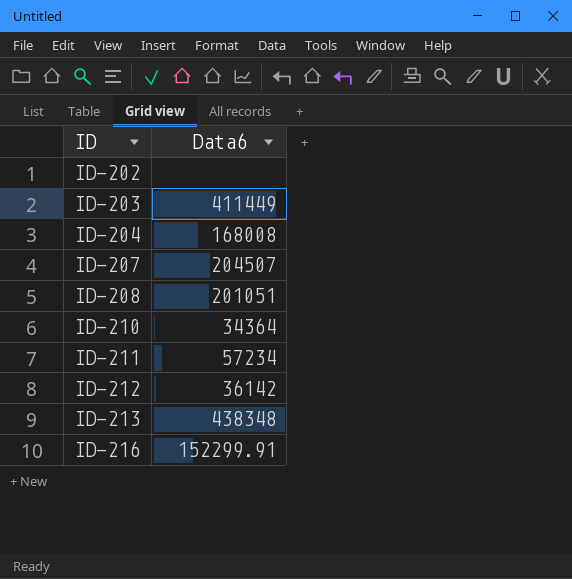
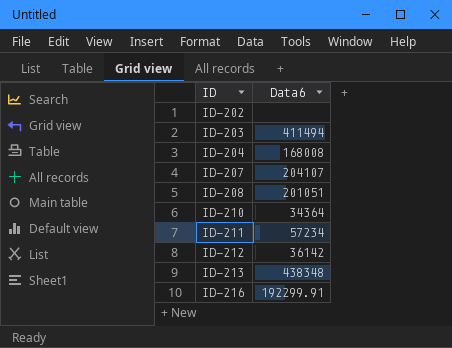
ID-203 | Data6: 411449 -> 411494
ID-207 | Data6: 204507 -> 204107
ID-216 | Data6: 152299.91 -> 192299.91

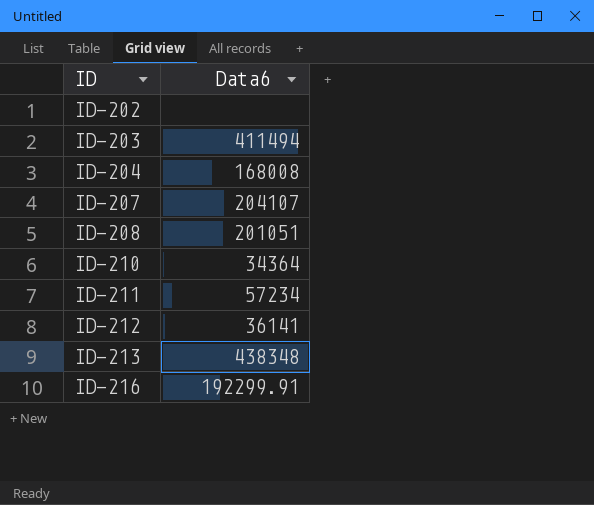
ID-212 | Data6: 36142 -> 36141

